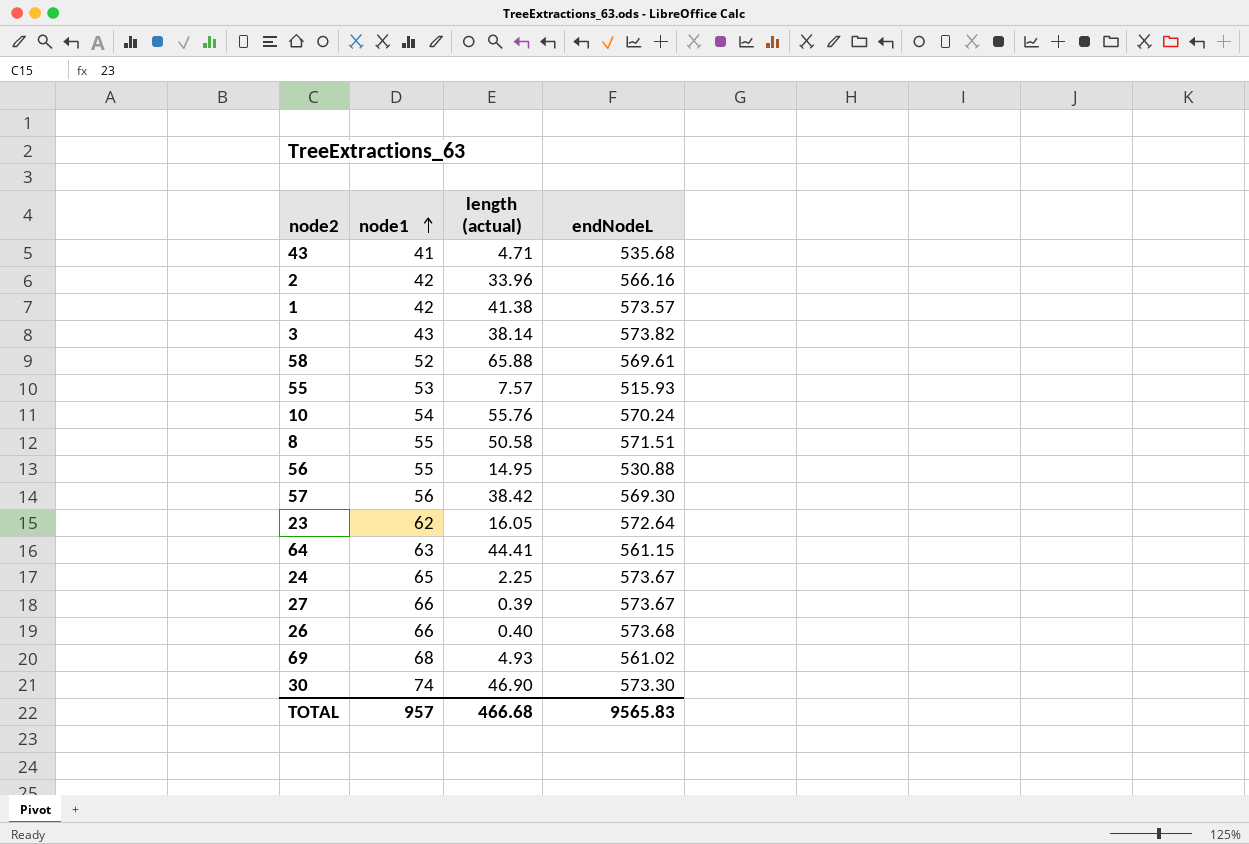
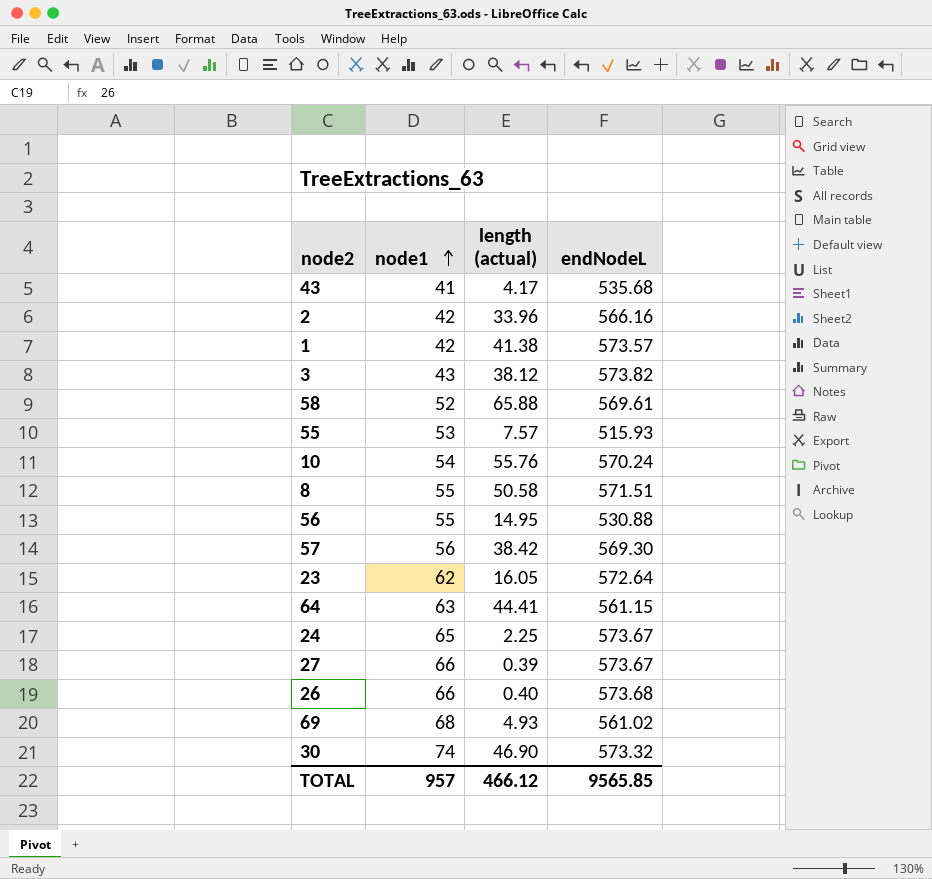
43 | length (actual): 4.71 -> 4.17
3 | length (actual): 38.14 -> 38.12
30 | endNodeL: 573.30 -> 573.32
TOTAL | length (actual): 466.68 -> 466.12
TOTAL | endNodeL: 9565.83 -> 9565.85

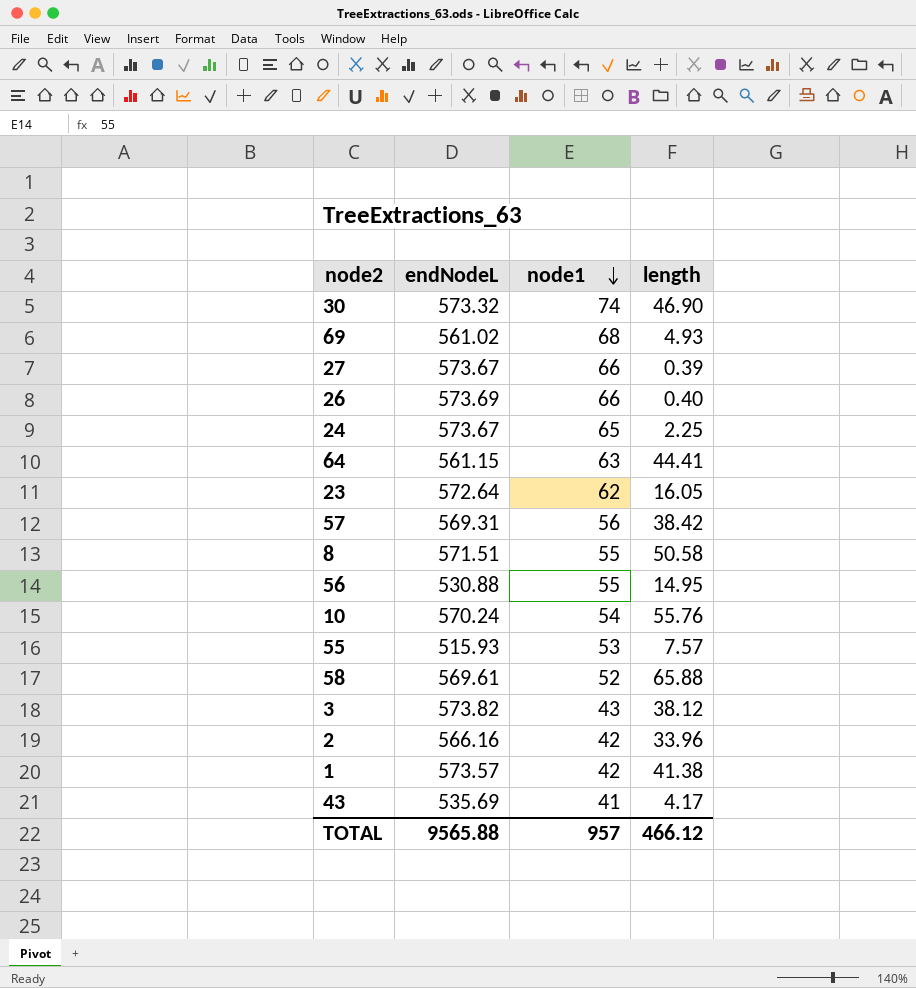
row order: node1 ascending -> node1 descending
column endNodeL | position: 4 -> 2
column name: length (actual) -> length
26 | endNodeL: 573.68 -> 573.69
57 | endNodeL: 569.30 -> 569.31
43 | endNodeL: 535.68 -> 535.69
TOTAL | endNodeL: 9565.85 -> 9565.88

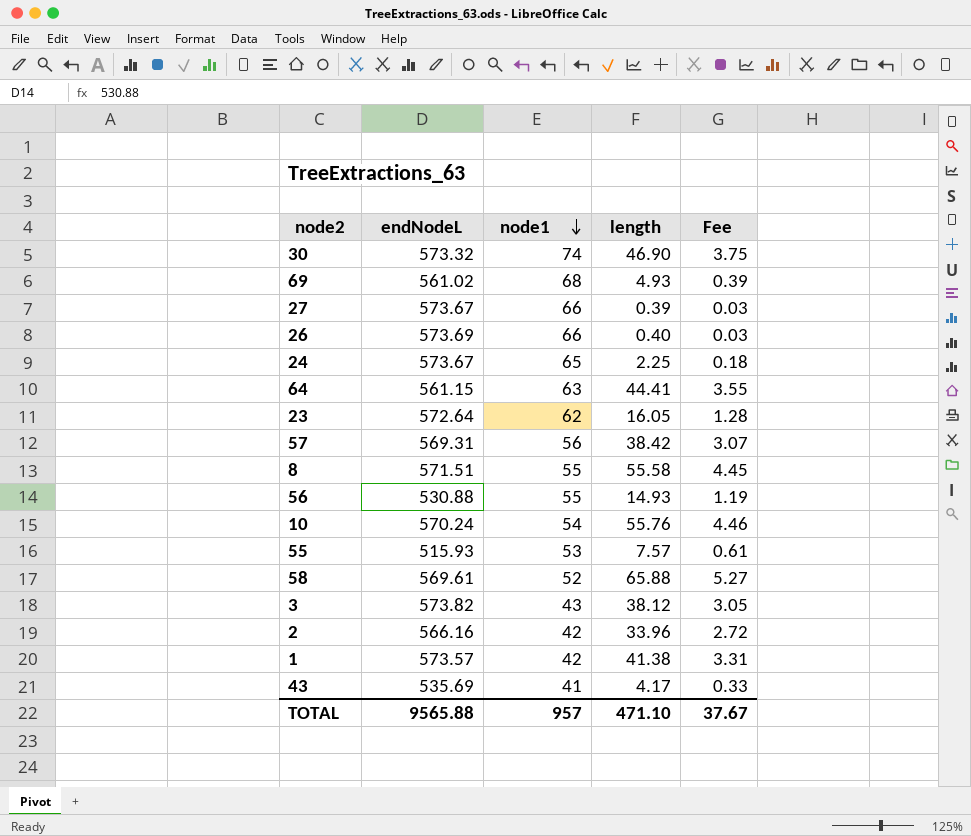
column Fee | formula: none -> [length] * 0.08
8 | length: 50.58 -> 55.58
56 | length: 14.95 -> 14.93
TOTAL | length: 466.12 -> 471.10

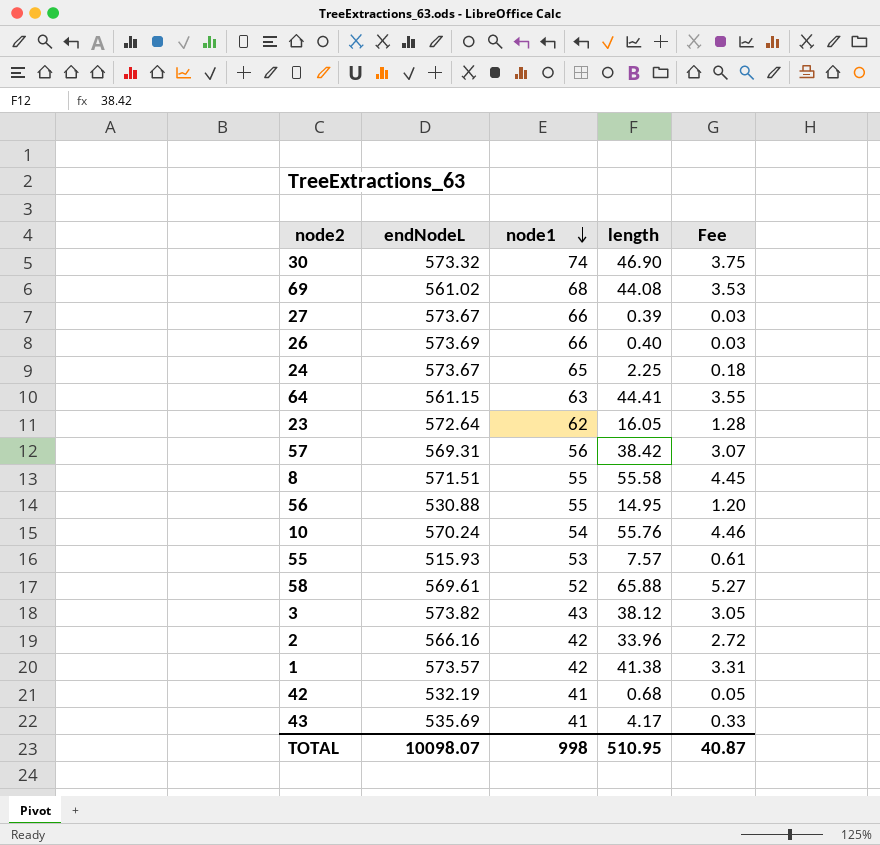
69 | length: 4.93 -> 44.08
69 | Fee: 0.39 -> 3.53
56 | length: 14.93 -> 14.95
56 | Fee: 1.19 -> 1.20
row 42: none -> 532.19 | 41 | 0.68 | 0.05
TOTAL | endNodeL: 9565.88 -> 10098.07
TOTAL | node1: 957 -> 998
TOTAL | length: 471.10 -> 510.95
TOTAL | Fee: 37.67 -> 40.87

